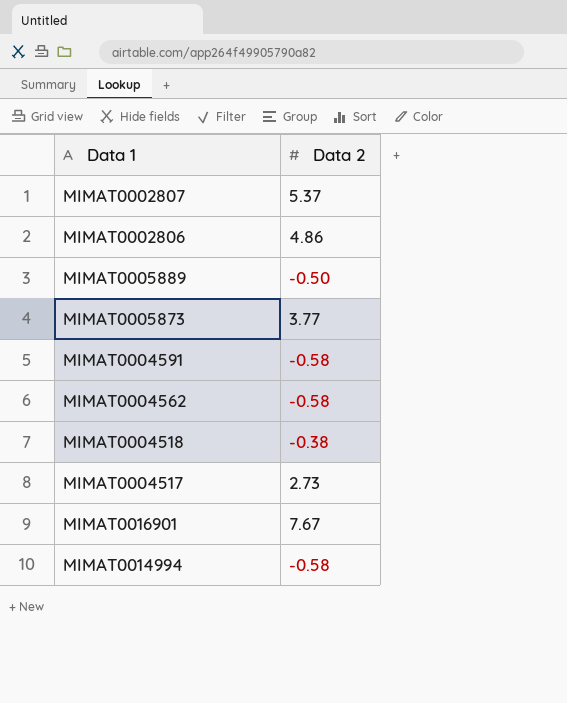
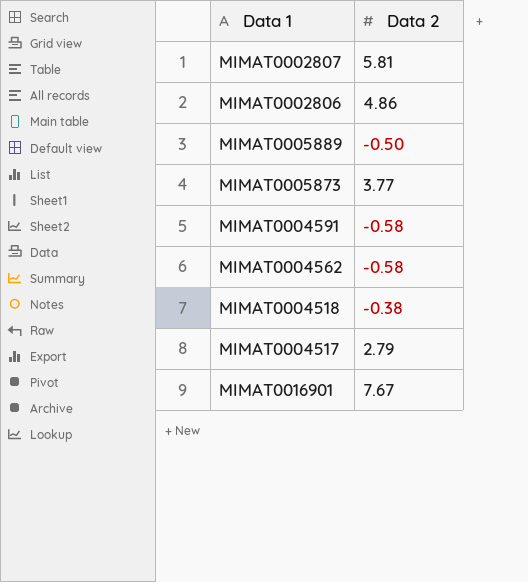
row MIMAT0014994: -0.58 -> none
MIMAT0002807 | Data 2: 5.37 -> 5.81
MIMAT0004517 | Data 2: 2.73 -> 2.79

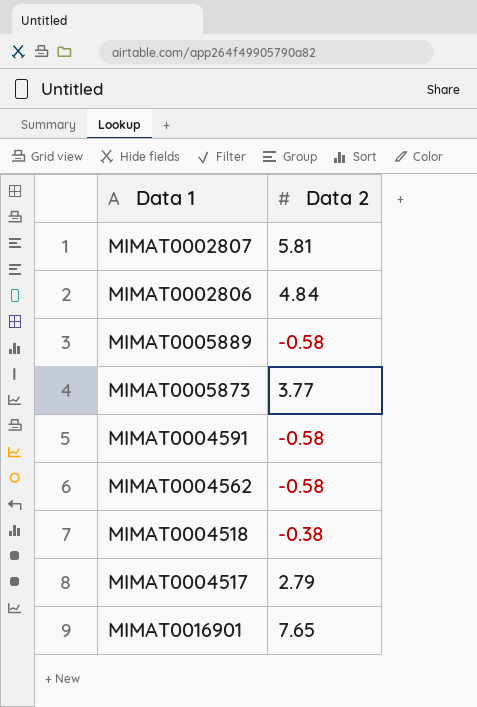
MIMAT0002806 | Data 2: 4.86 -> 4.84
MIMAT0005889 | Data 2: -0.50 -> -0.58
MIMAT0016901 | Data 2: 7.67 -> 7.65

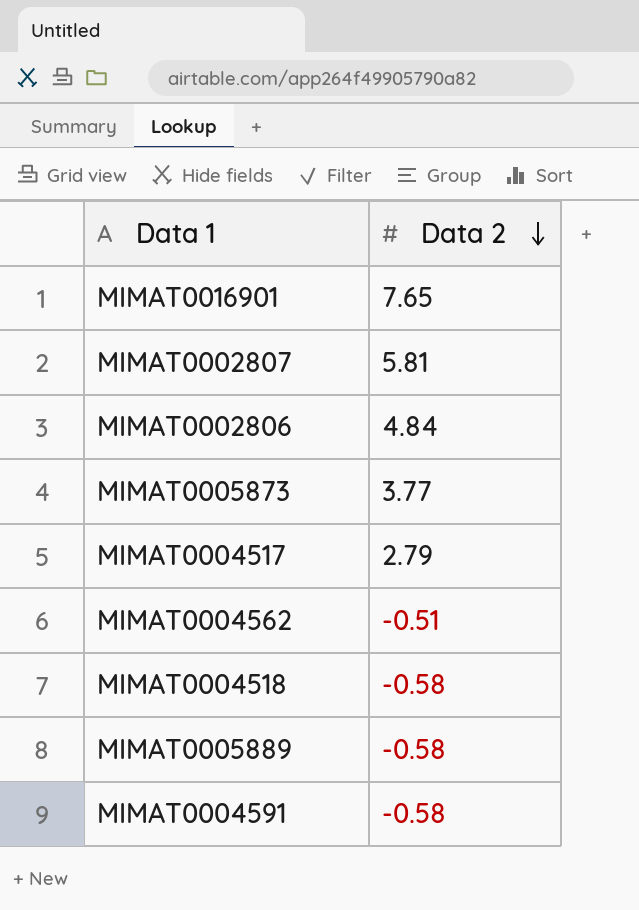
row order: none -> Data 2 descending
MIMAT0004562 | Data 2: -0.58 -> -0.51
MIMAT0004518 | Data 2: -0.38 -> -0.58

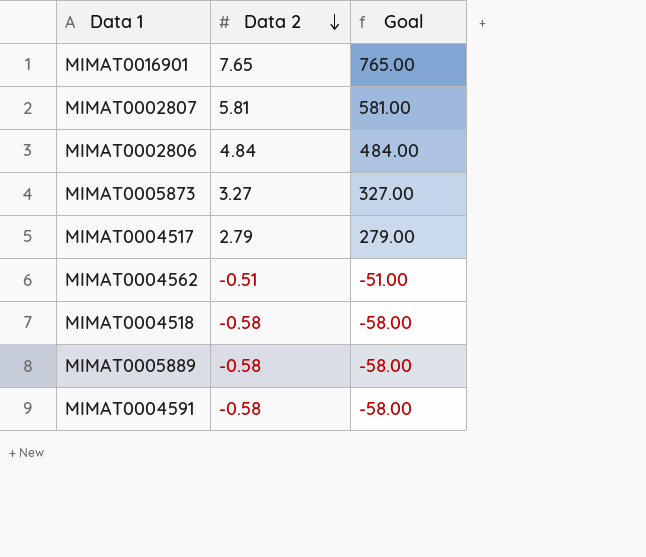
column Goal | formula: none -> [Data 2] * 100
MIMAT0005873 | Data 2: 3.77 -> 3.27

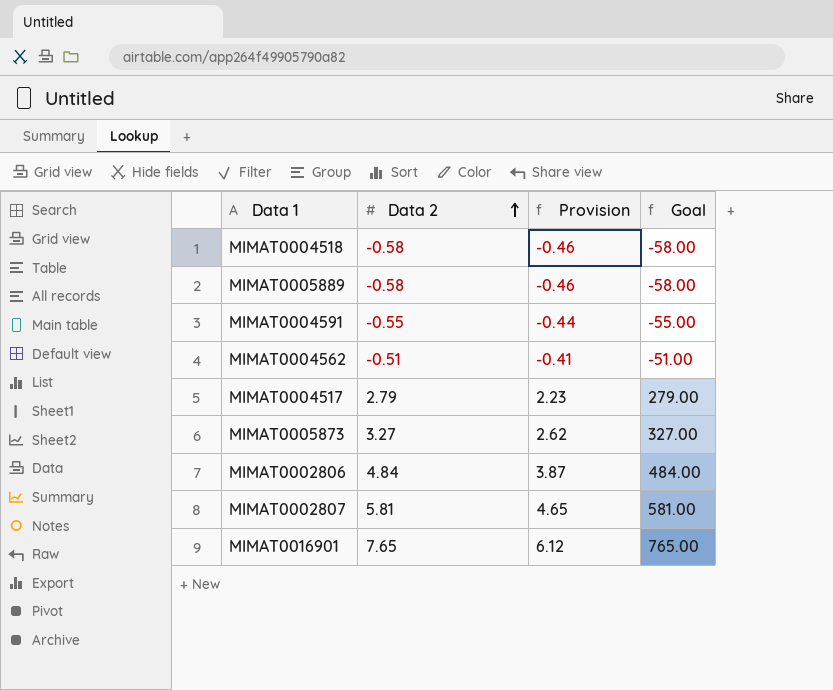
row order: Data 2 descending -> Data 2 ascending
column Provision | formula: none -> [Data 2] * 0.8
MIMAT0004591 | Data 2: -0.58 -> -0.55
MIMAT0004591 | Goal: -58.00 -> -55.00

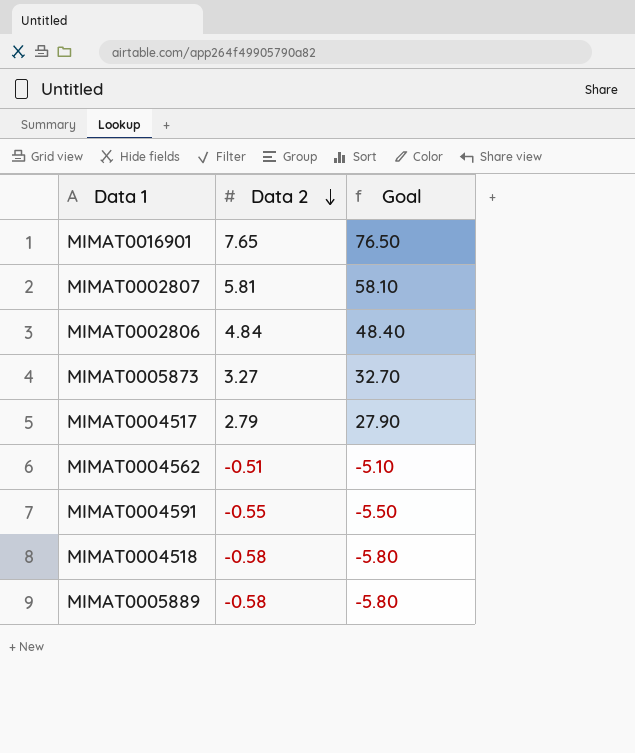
row order: Data 2 ascending -> Data 2 descending
column Provision | formula: [Data 2] * 0.8 -> none
column Goal | formula: [Data 2] * 100 -> [Data 2] * 10

